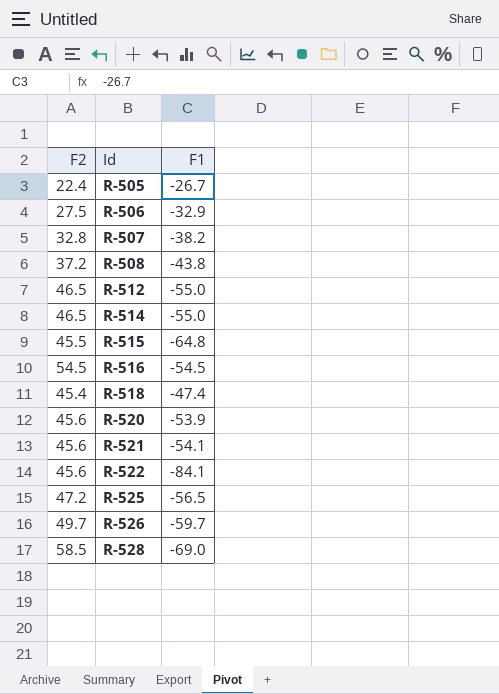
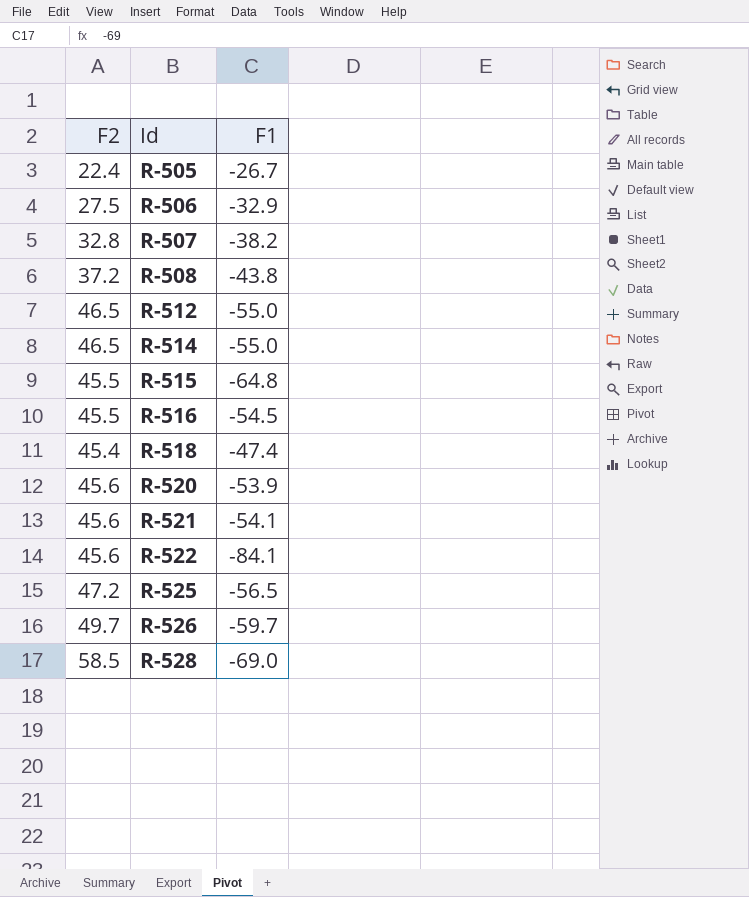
R-516 | F2: 54.5 -> 45.5

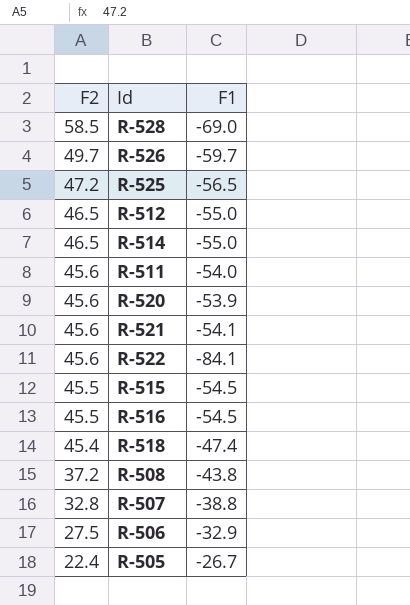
row order: Id ascending -> F2 descending
row R-511: none -> 45.6 | -54.0
R-515 | F1: -64.8 -> -54.5
R-507 | F1: -38.2 -> -38.8

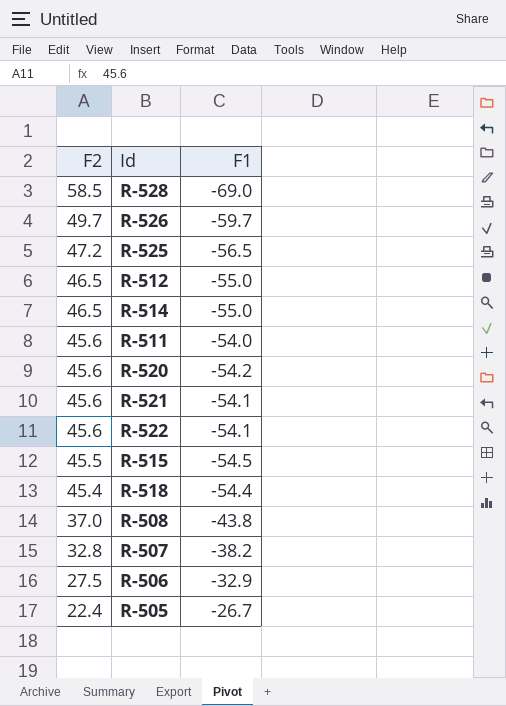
row R-516: 45.5 | -54.5 -> none
R-520 | F1: -53.9 -> -54.2
R-522 | F1: -84.1 -> -54.1
R-518 | F1: -47.4 -> -54.4
R-508 | F2: 37.2 -> 37.0
R-507 | F1: -38.8 -> -38.2

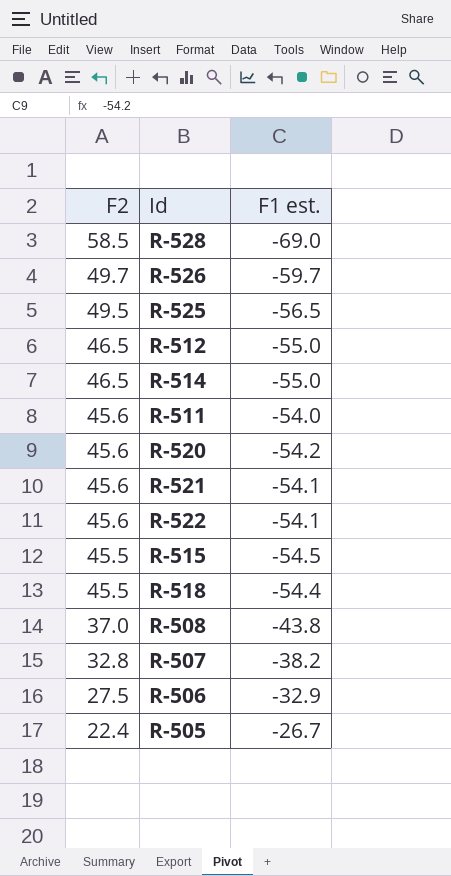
column name: F1 -> F1 est.
R-525 | F2: 47.2 -> 49.5
R-518 | F2: 45.4 -> 45.5

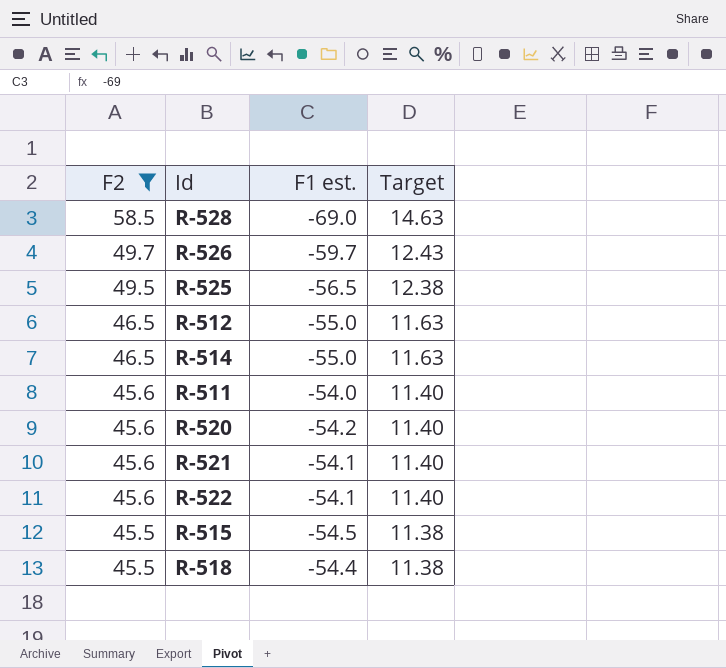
filter: none -> F2 >= 45.5
column Target | formula: none -> [F2] * 0.25

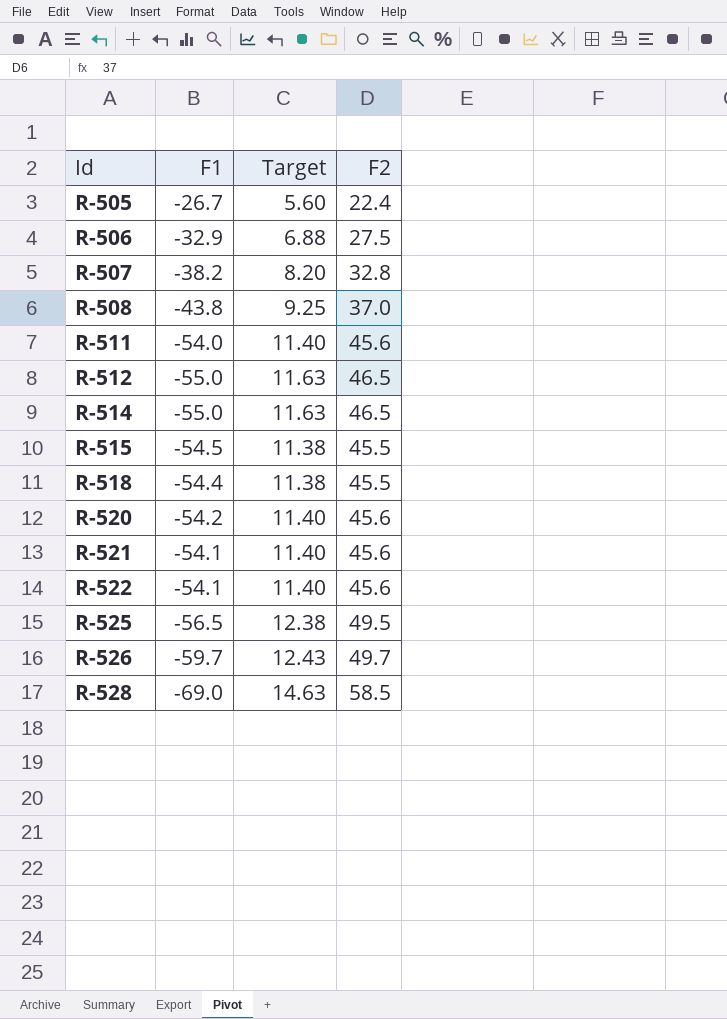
filter: F2 >= 45.5 -> none
row order: F2 descending -> Id ascending
column name: F1 est. -> F1
column F2 | position: 1 -> 4

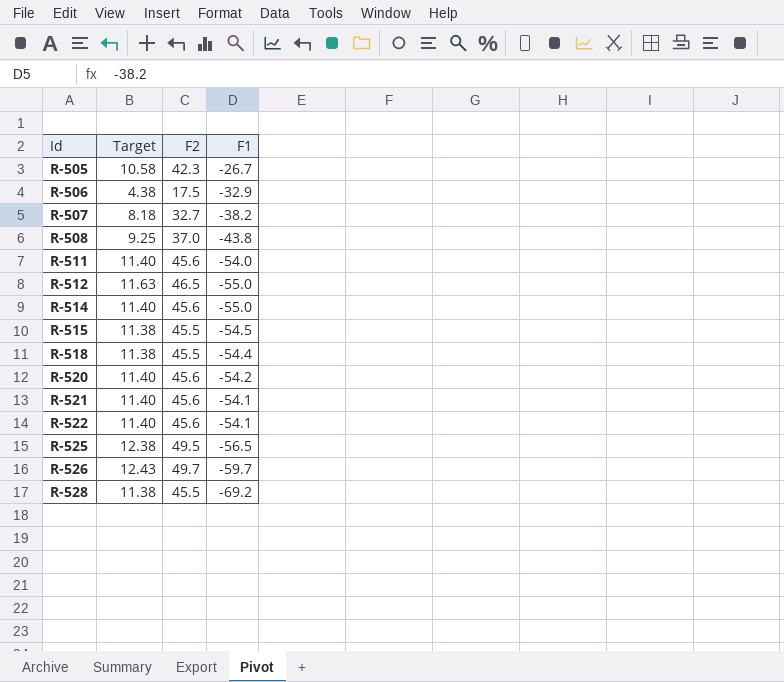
column F1 | position: 2 -> 4
R-505 | Target: 5.60 -> 10.58
R-505 | F2: 22.4 -> 42.3
R-506 | Target: 6.88 -> 4.38
R-506 | F2: 27.5 -> 17.5
R-507 | Target: 8.20 -> 8.18
R-507 | F2: 32.8 -> 32.7
R-514 | Target: 11.63 -> 11.40
R-514 | F2: 46.5 -> 45.6
R-528 | Target: 14.63 -> 11.38
R-528 | F2: 58.5 -> 45.5
R-528 | F1: -69.0 -> -69.2

